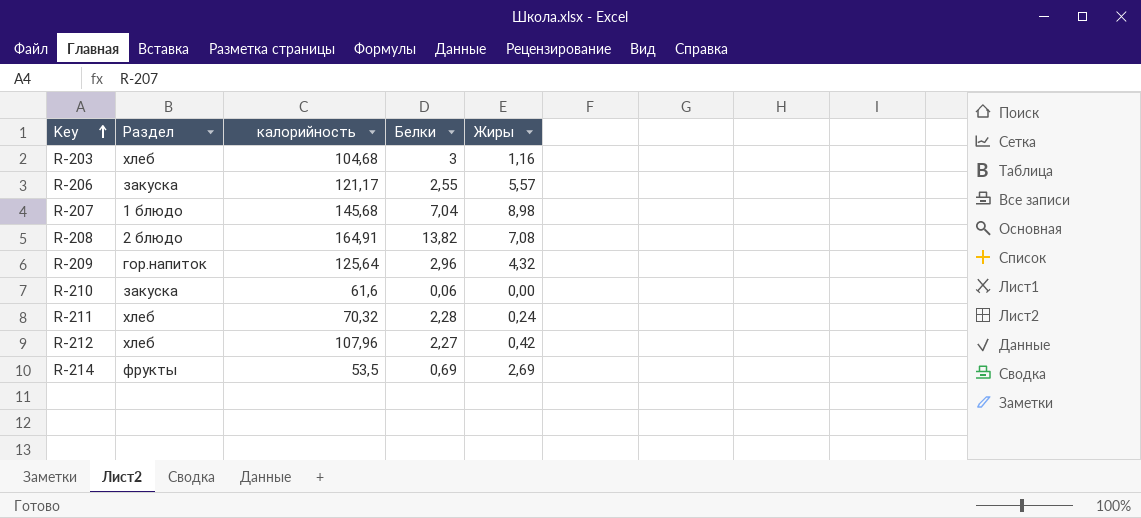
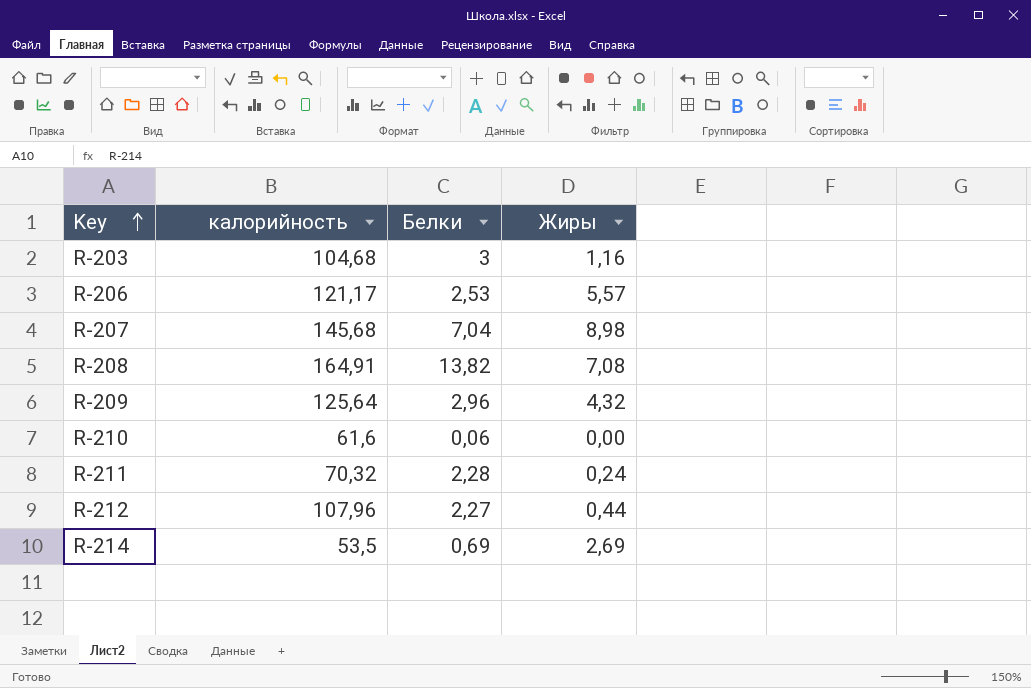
column Раздел | position: 2 -> none
R-206 | Белки: 2,55 -> 2,53
R-212 | Жиры: 0,42 -> 0,44

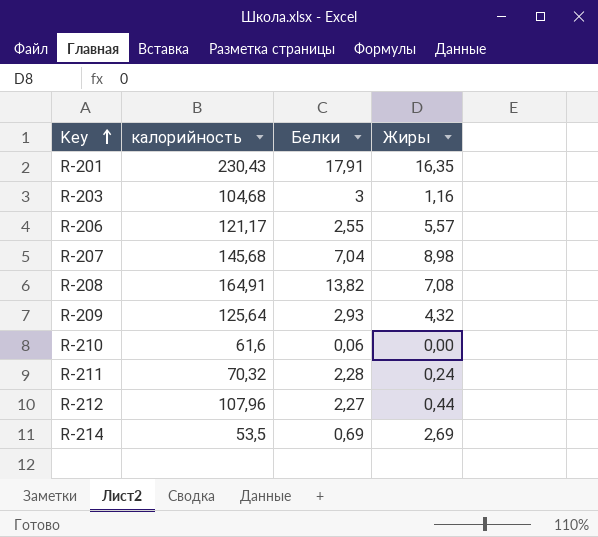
row R-201: none -> 230,43 | 17,91 | 16,35
R-206 | Белки: 2,53 -> 2,55
R-209 | Белки: 2,96 -> 2,93

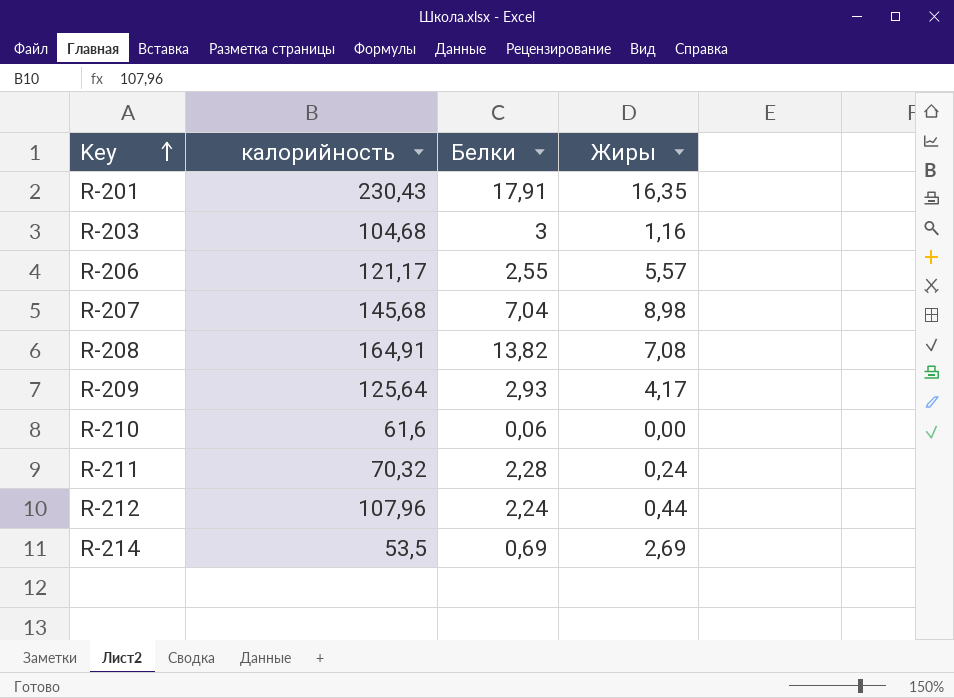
R-209 | Жиры: 4,32 -> 4,17
R-212 | Белки: 2,27 -> 2,24

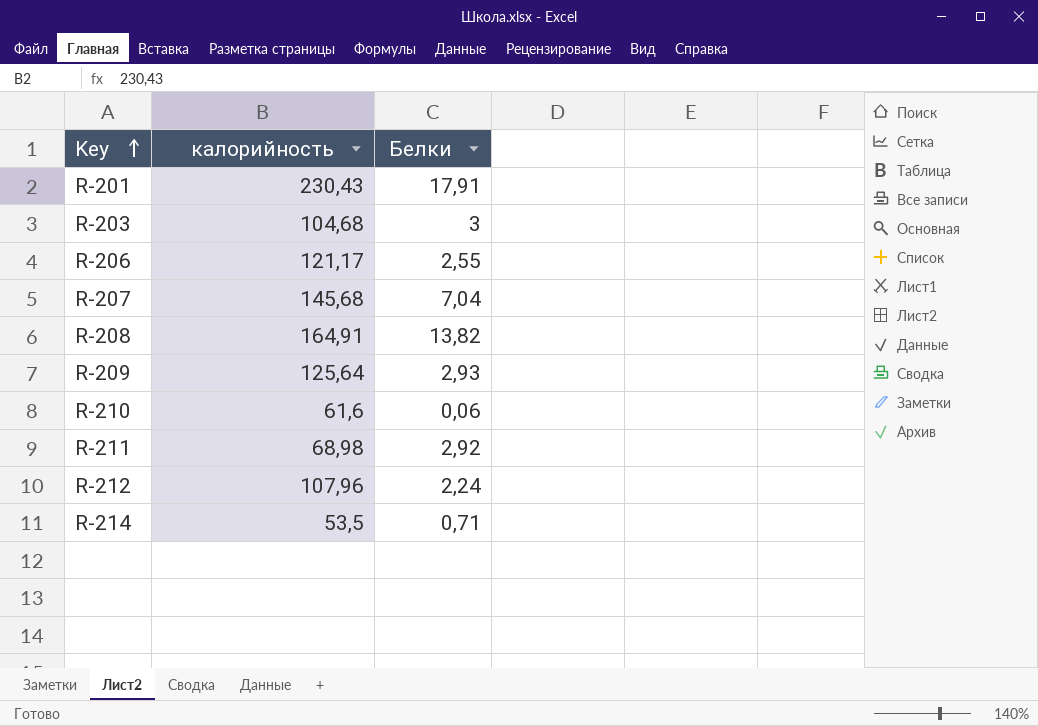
column Жиры | position: 4 -> none
R-211 | калорийность: 70,32 -> 68,98
R-211 | Белки: 2,28 -> 2,92
R-214 | Белки: 0,69 -> 0,71

